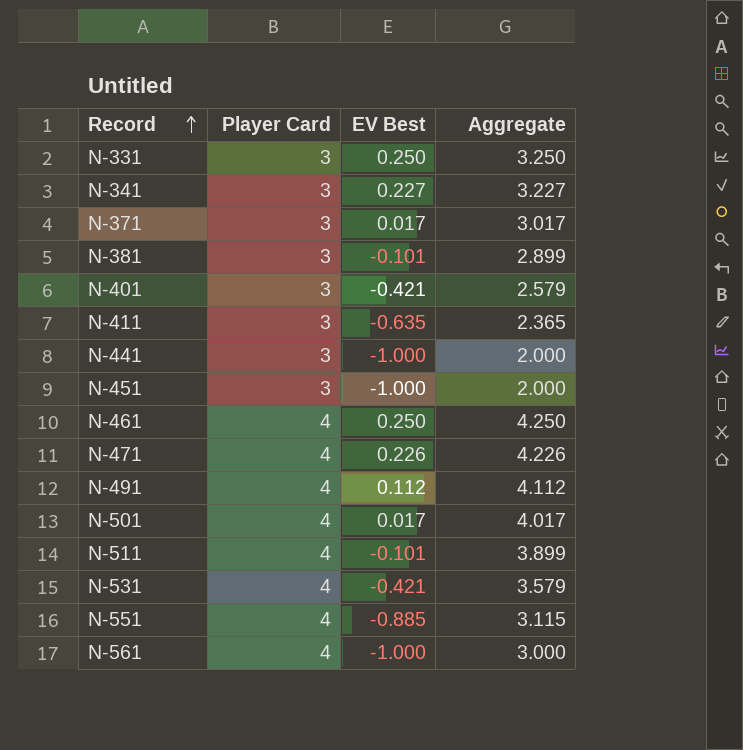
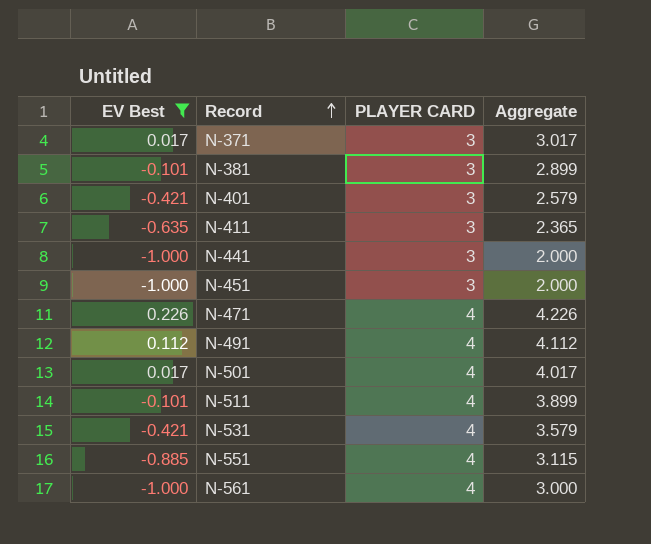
filter: none -> EV Best <= 0.226
column EV Best | position: 3 -> 1
column name: Player Card -> PLAYER CARD

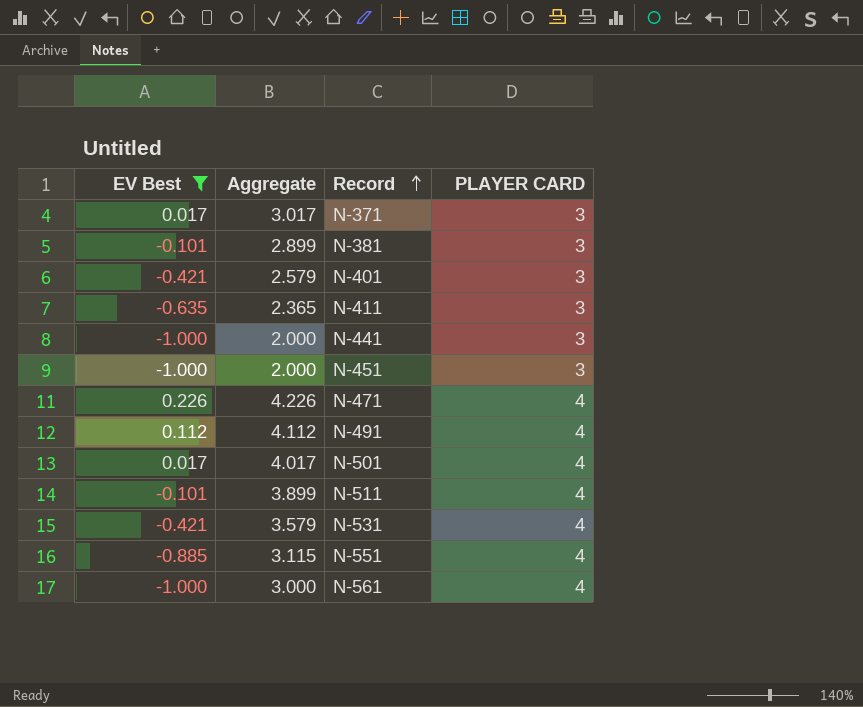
column Aggregate | position: 4 -> 2

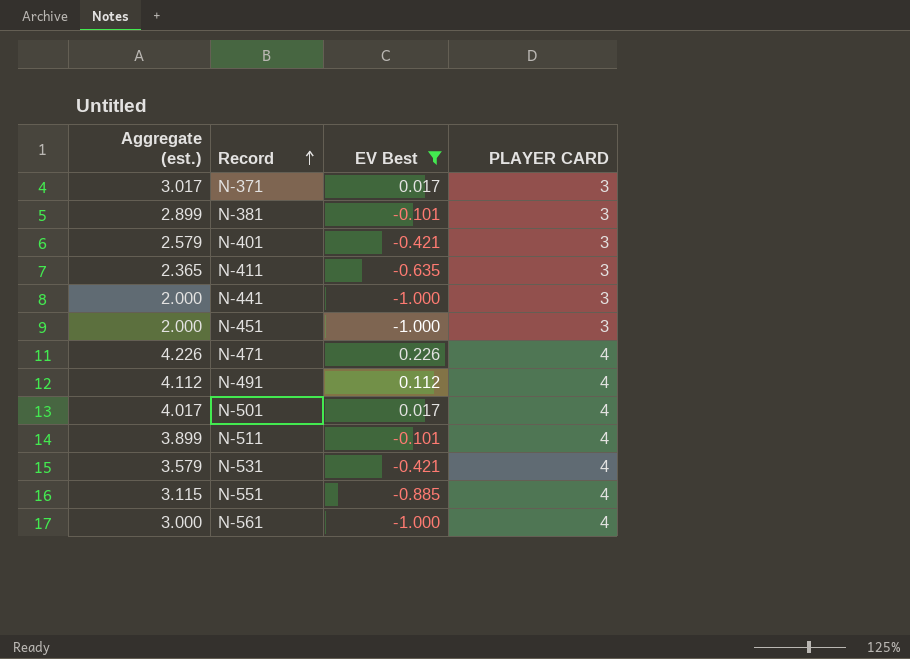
column name: Aggregate -> Aggregate (est.)
column EV Best | position: 1 -> 3

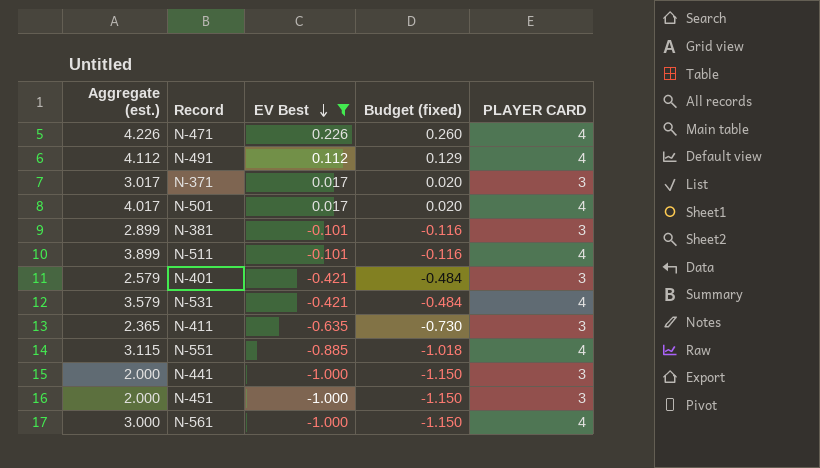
row order: Record ascending -> EV Best descending
column Budget (fixed) | formula: none -> [EV Best] * 1.15

